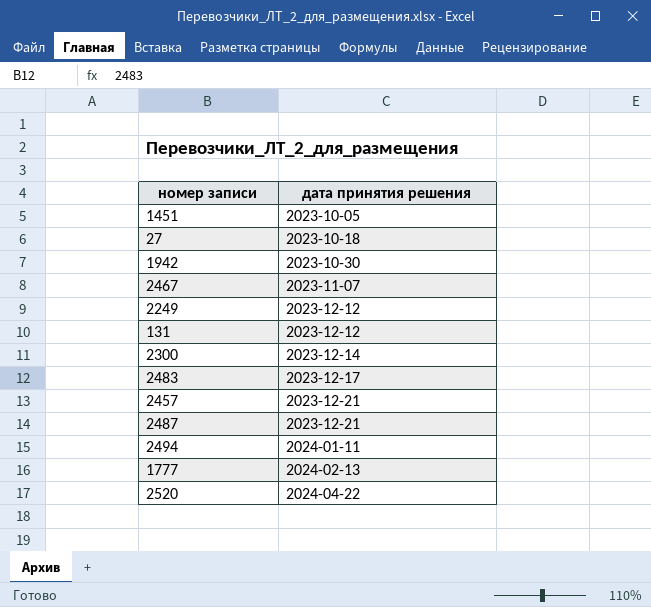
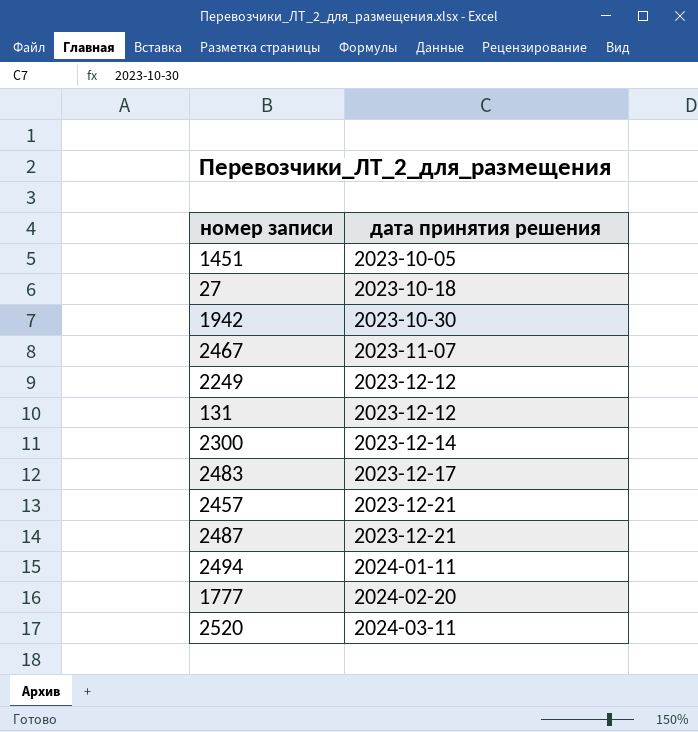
1777 | дата принятия решения: 2024-02-13 -> 2024-02-20
2520 | дата принятия решения: 2024-04-22 -> 2024-03-11

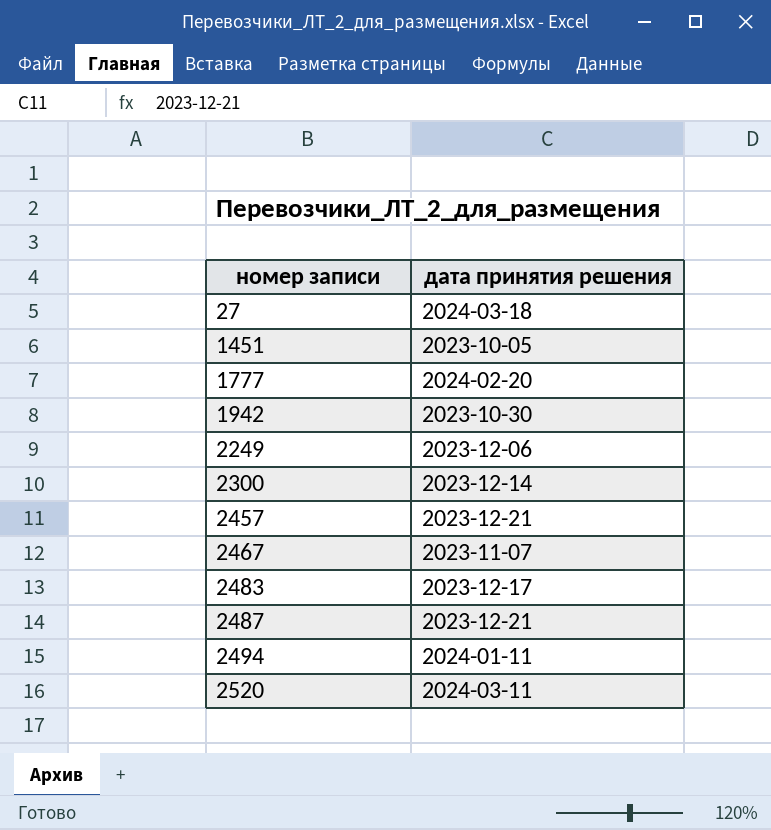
row order: дата принятия решения ascending -> номер записи ascending
row 131: 2023-12-12 -> none
27 | дата принятия решения: 2023-10-18 -> 2024-03-18
2249 | дата принятия решения: 2023-12-12 -> 2023-12-06

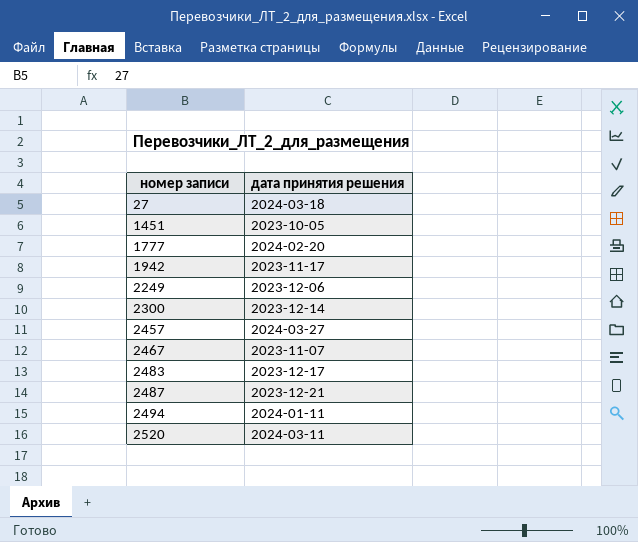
1942 | дата принятия решения: 2023-10-30 -> 2023-11-17
2457 | дата принятия решения: 2023-12-21 -> 2024-03-27

